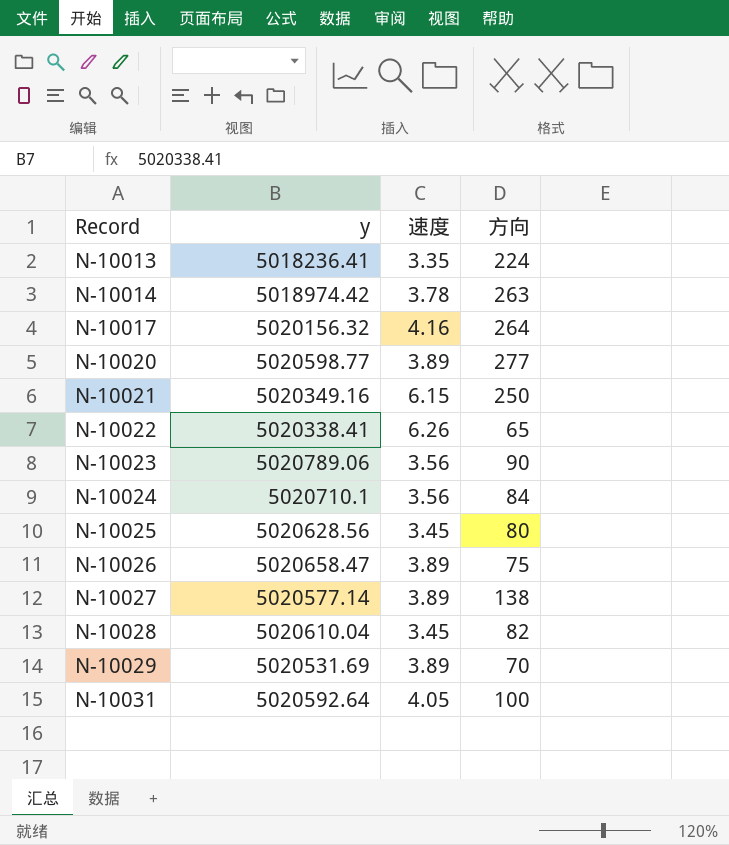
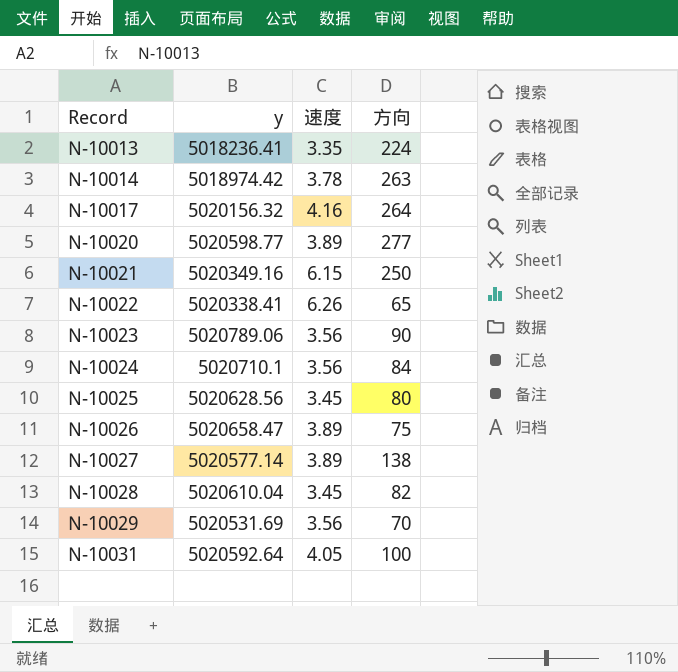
N-10029 | 速度: 3.89 -> 3.56

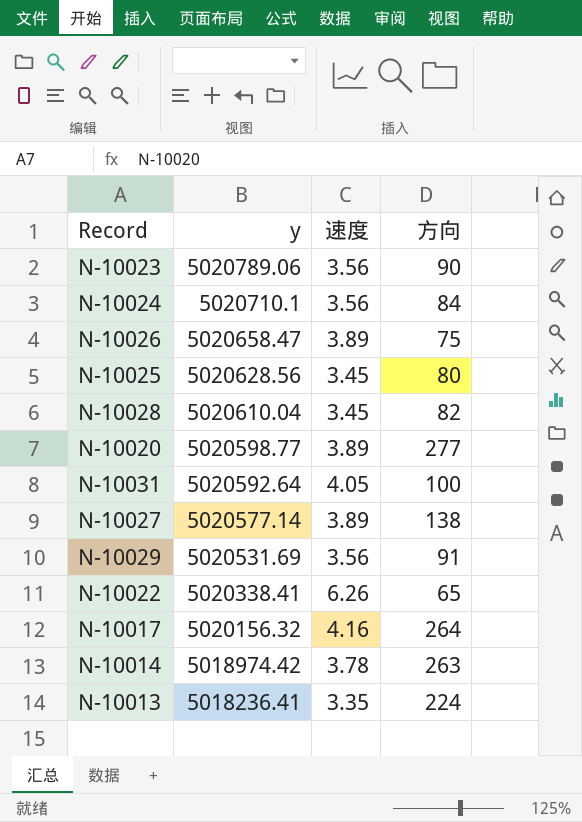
row order: Record ascending -> y descending
row N-10021: 5020349.16 | 6.15 | 250 -> none
N-10029 | 方向: 70 -> 91

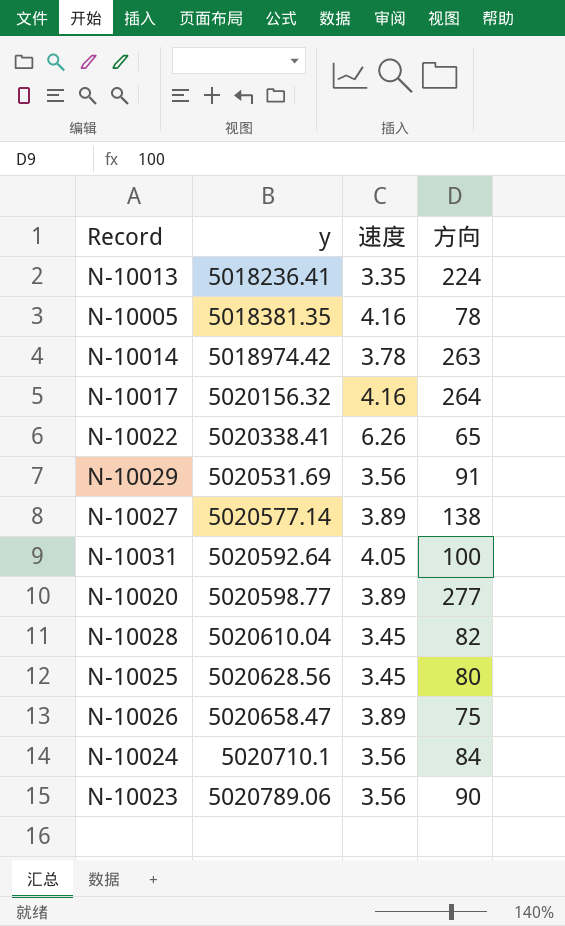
row order: y descending -> y ascending
row N-10005: none -> 5018381.35 | 4.16 | 78

